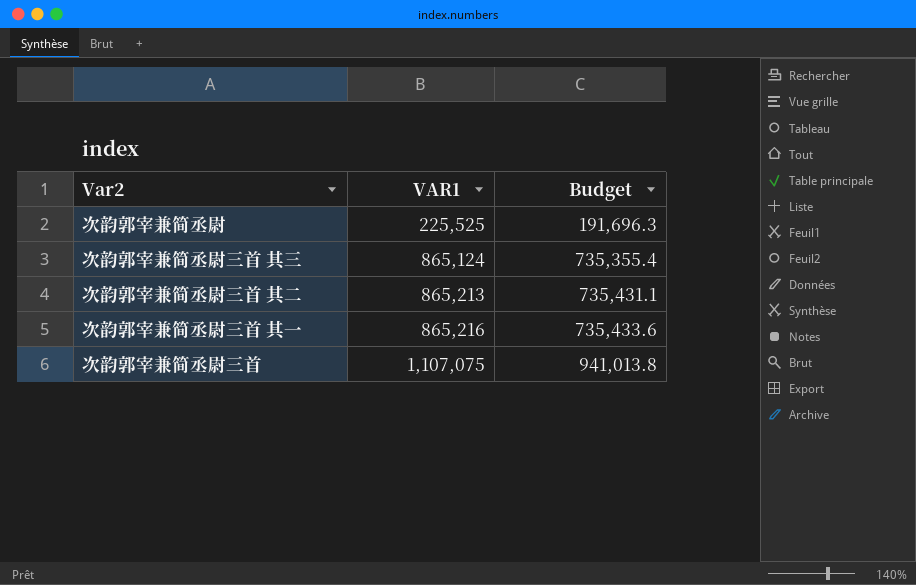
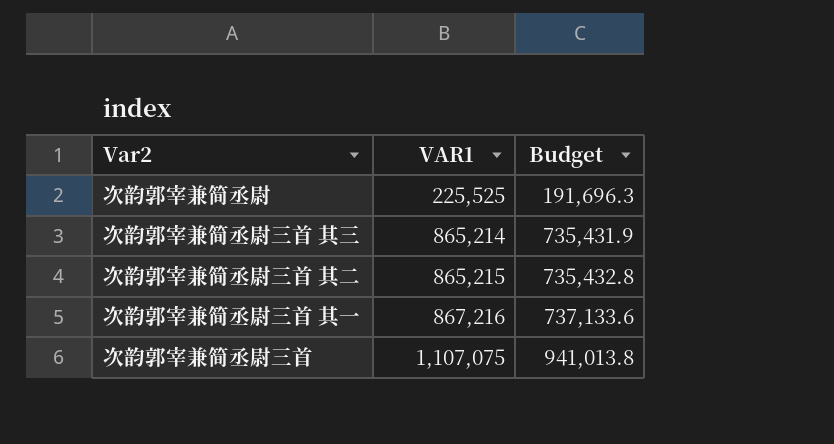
次韵郭宰兼简丞尉三首 其三 | VAR1: 865,124 -> 865,214
次韵郭宰兼简丞尉三首 其三 | Budget: 735,355.4 -> 735,431.9
次韵郭宰兼简丞尉三首 其二 | VAR1: 865,213 -> 865,215
次韵郭宰兼简丞尉三首 其二 | Budget: 735,431.1 -> 735,432.8
次韵郭宰兼简丞尉三首 其一 | VAR1: 865,216 -> 867,216
次韵郭宰兼简丞尉三首 其一 | Budget: 735,433.6 -> 737,133.6

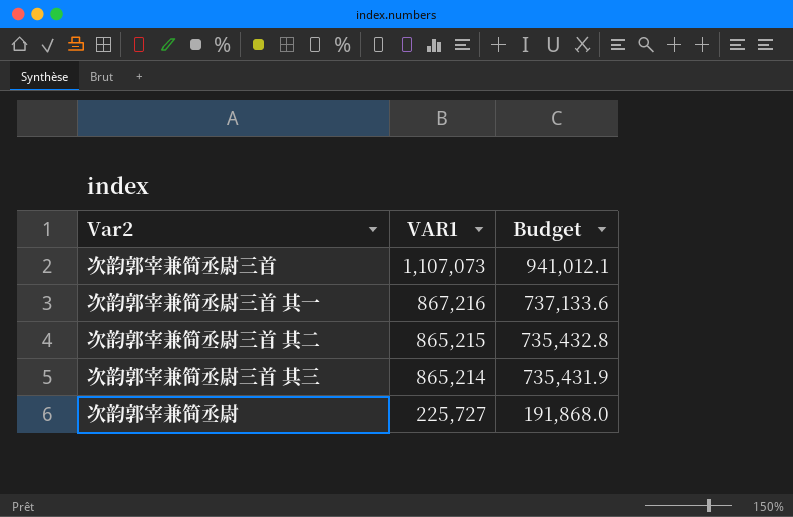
row order: VAR1 ascending -> VAR1 descending
次韵郭宰兼简丞尉三首 | VAR1: 1,107,075 -> 1,107,073
次韵郭宰兼简丞尉三首 | Budget: 941,013.8 -> 941,012.1
次韵郭宰兼简丞尉 | VAR1: 225,525 -> 225,727
次韵郭宰兼简丞尉 | Budget: 191,696.3 -> 191,868.0

